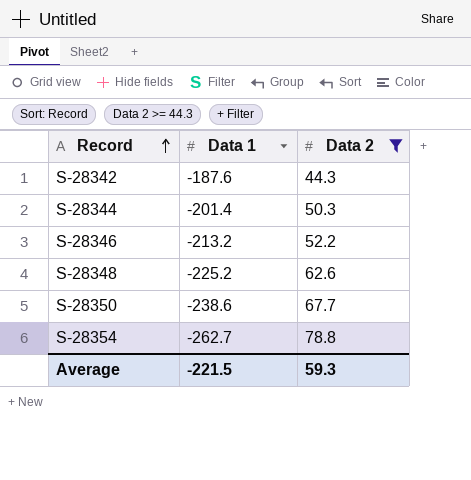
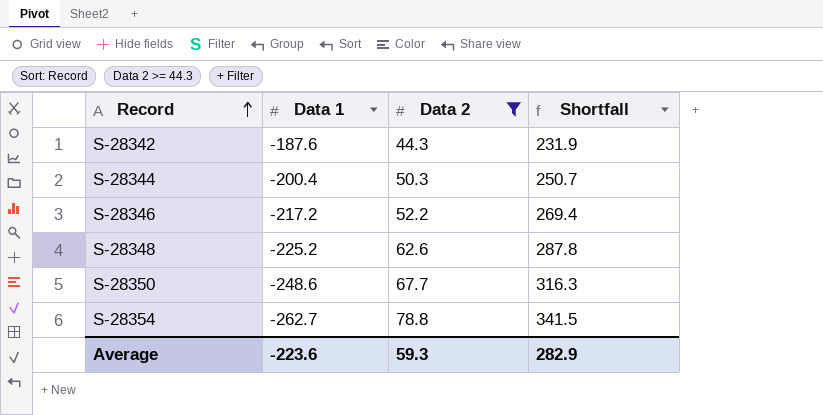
column Shortfall | formula: none -> [Data 2] - [Data 1]
S-28344 | Data 1: -201.4 -> -200.4
S-28346 | Data 1: -213.2 -> -217.2
S-28350 | Data 1: -238.6 -> -248.6
Average | Data 1: -221.5 -> -223.6

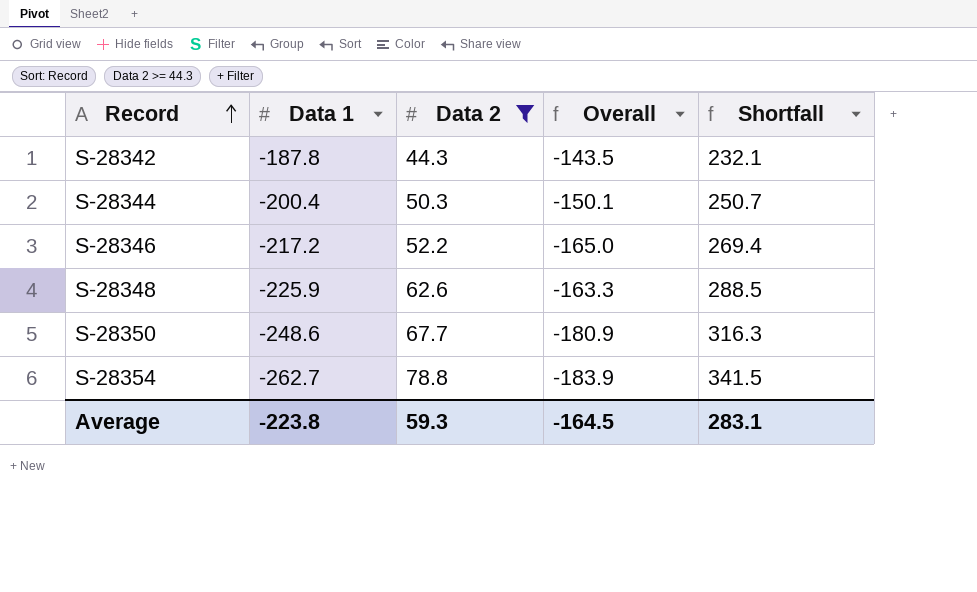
column Overall | formula: none -> [Data 1] + [Data 2]
S-28342 | Data 1: -187.6 -> -187.8
S-28342 | Shortfall: 231.9 -> 232.1
S-28348 | Data 1: -225.2 -> -225.9
S-28348 | Shortfall: 287.8 -> 288.5
Average | Data 1: -223.6 -> -223.8
Average | Shortfall: 282.9 -> 283.1

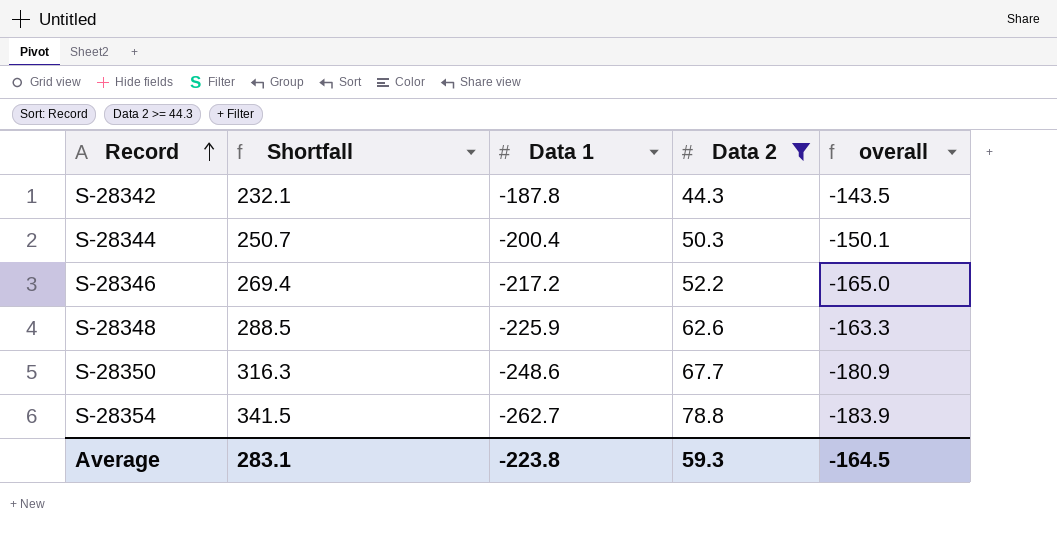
column Shortfall | position: 5 -> 2
column name: Overall -> overall

